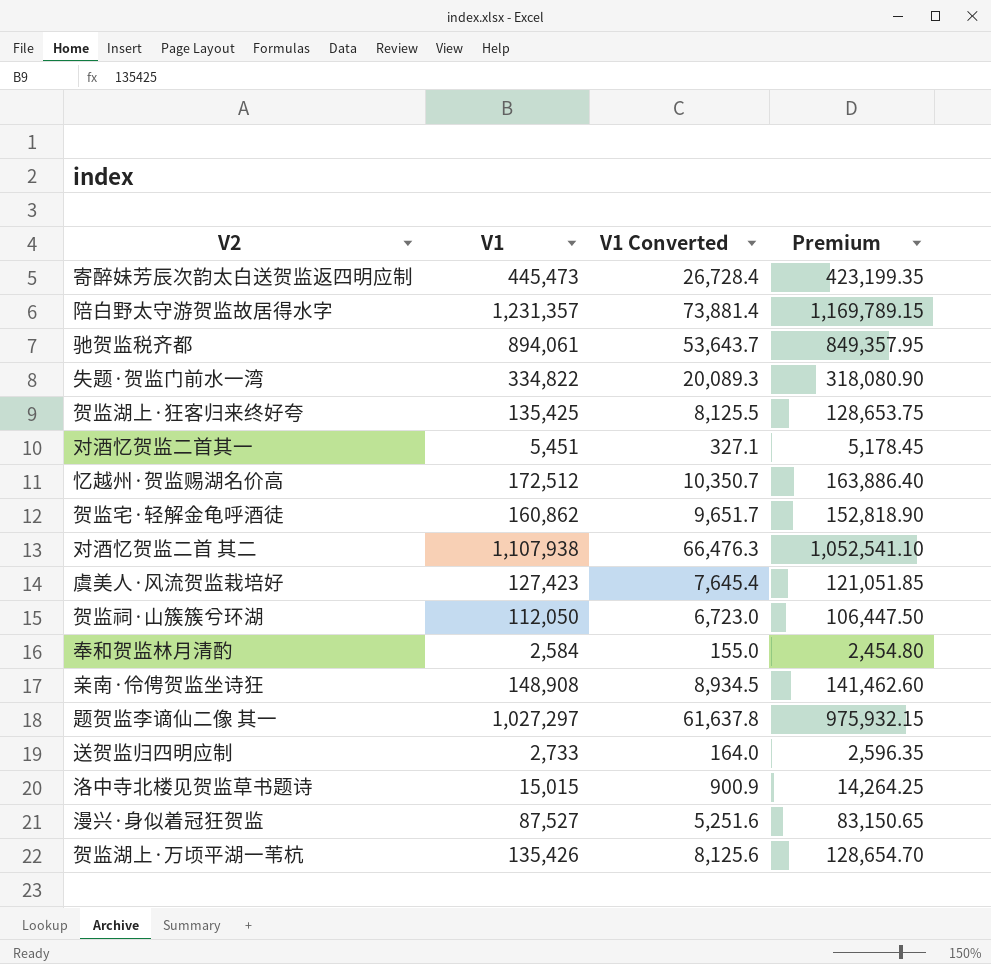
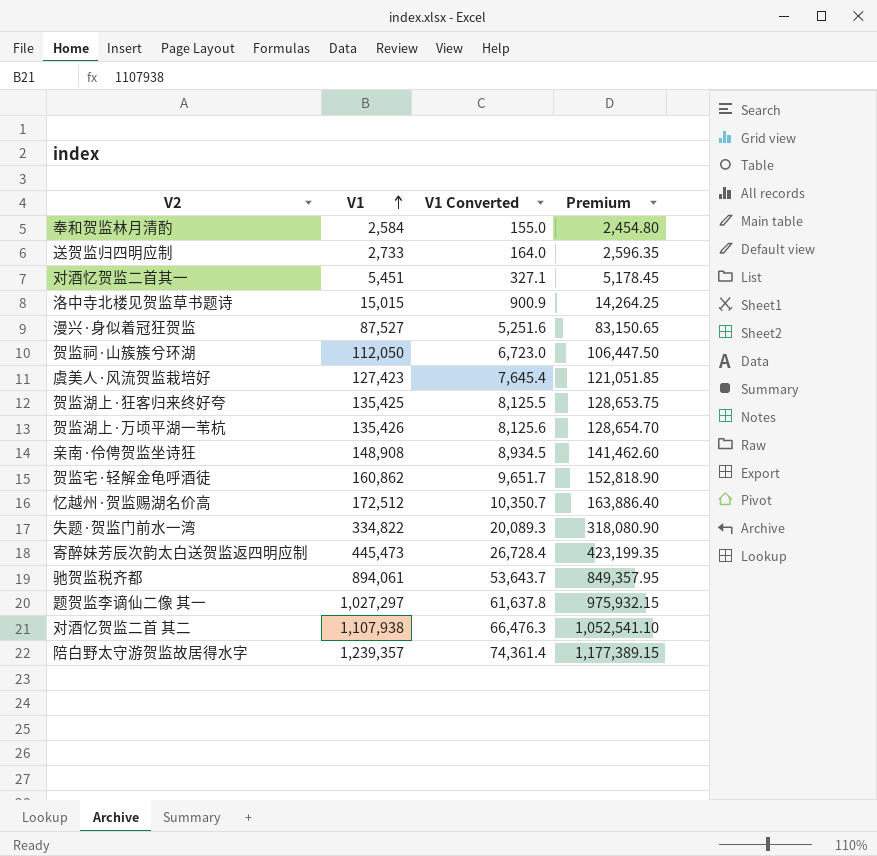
row order: none -> V1 ascending
陪白野太守游贺监故居得水字 | V1: 1,231,357 -> 1,239,357
陪白野太守游贺监故居得水字 | V1 Converted: 73,881.4 -> 74,361.4
陪白野太守游贺监故居得水字 | Premium: 1,169,789.15 -> 1,177,389.15

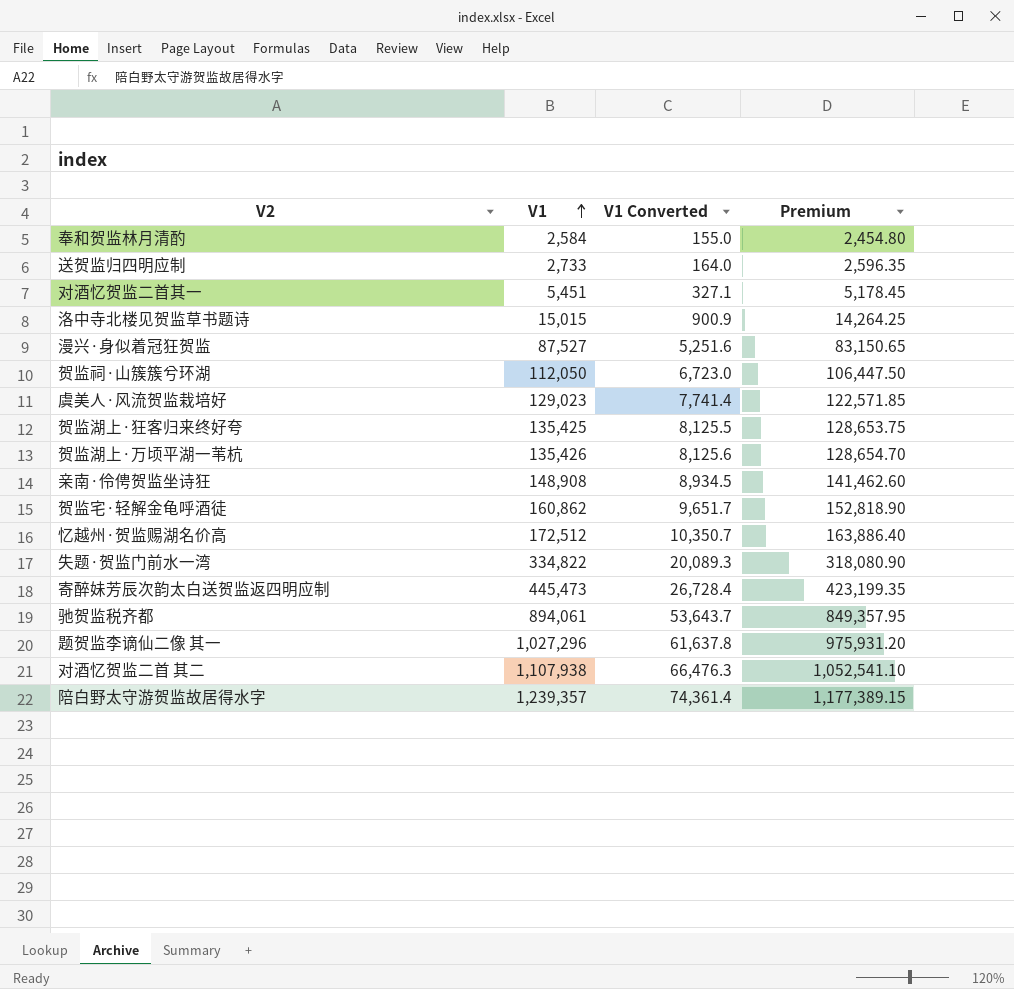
虞美人·风流贺监栽培好 | V1: 127,423 -> 129,023
虞美人·风流贺监栽培好 | V1 Converted: 7,645.4 -> 7,741.4
虞美人·风流贺监栽培好 | Premium: 121,051.85 -> 122,571.85
题贺监李谪仙二像 其一 | V1: 1,027,297 -> 1,027,296
题贺监李谪仙二像 其一 | Premium: 975,932.15 -> 975,931.20

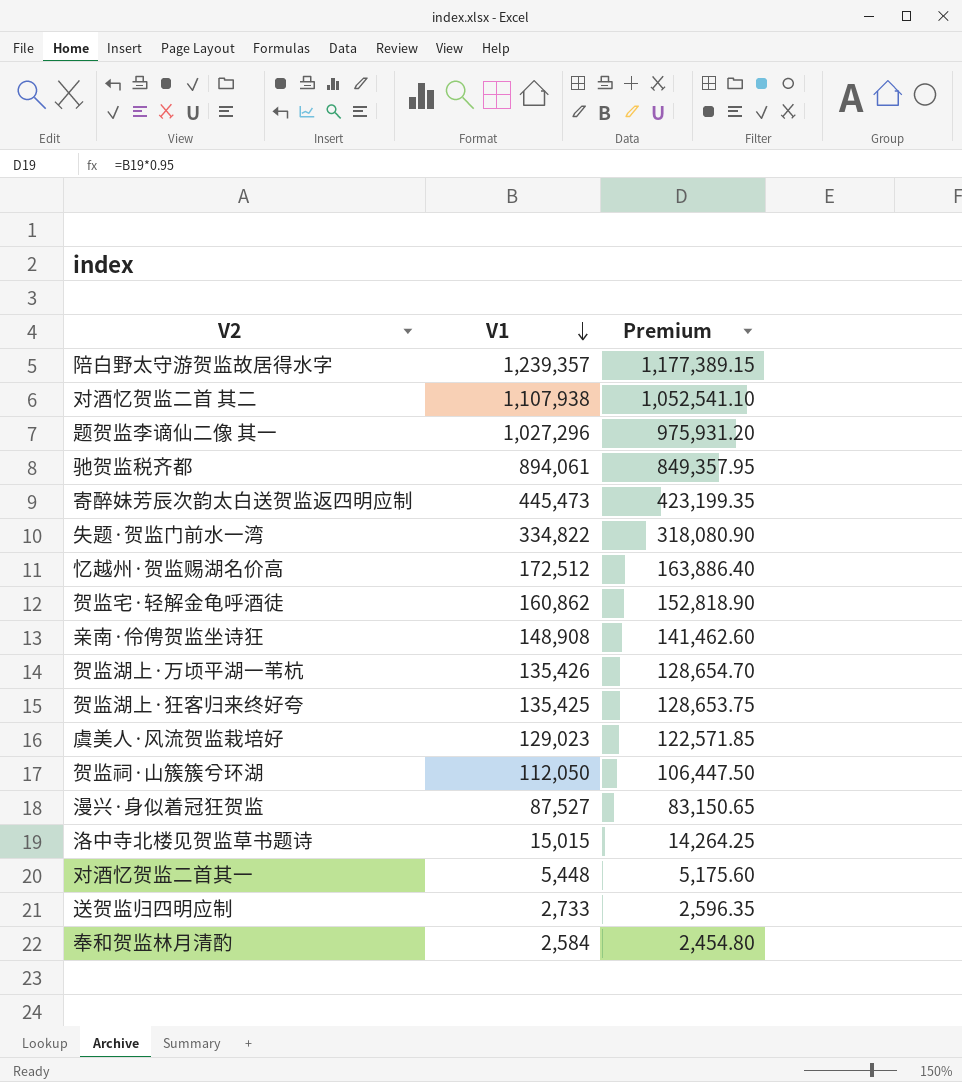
row order: V1 ascending -> V1 descending
column V1 Converted | formula: [V1] * 0.06 -> none
对酒忆贺监二首其一 | V1: 5,451 -> 5,448
对酒忆贺监二首其一 | Premium: 5,178.45 -> 5,175.60

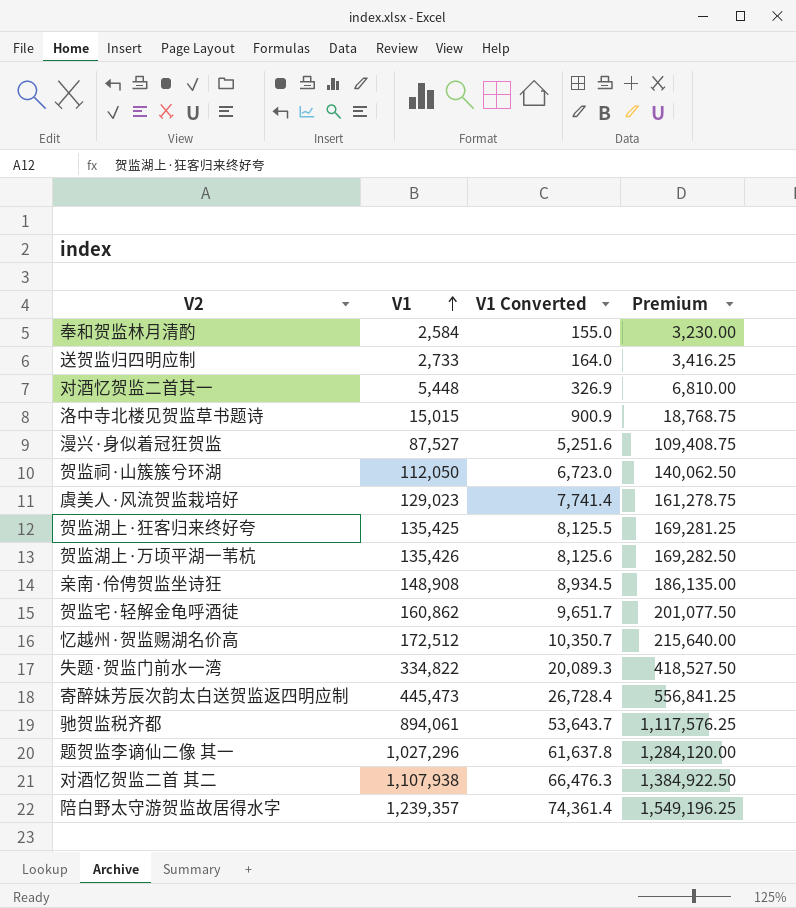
row order: V1 descending -> V1 ascending
column V1 Converted | formula: none -> [V1] * 0.06
column Premium | formula: [V1] * 0.95 -> [V1] * 1.25

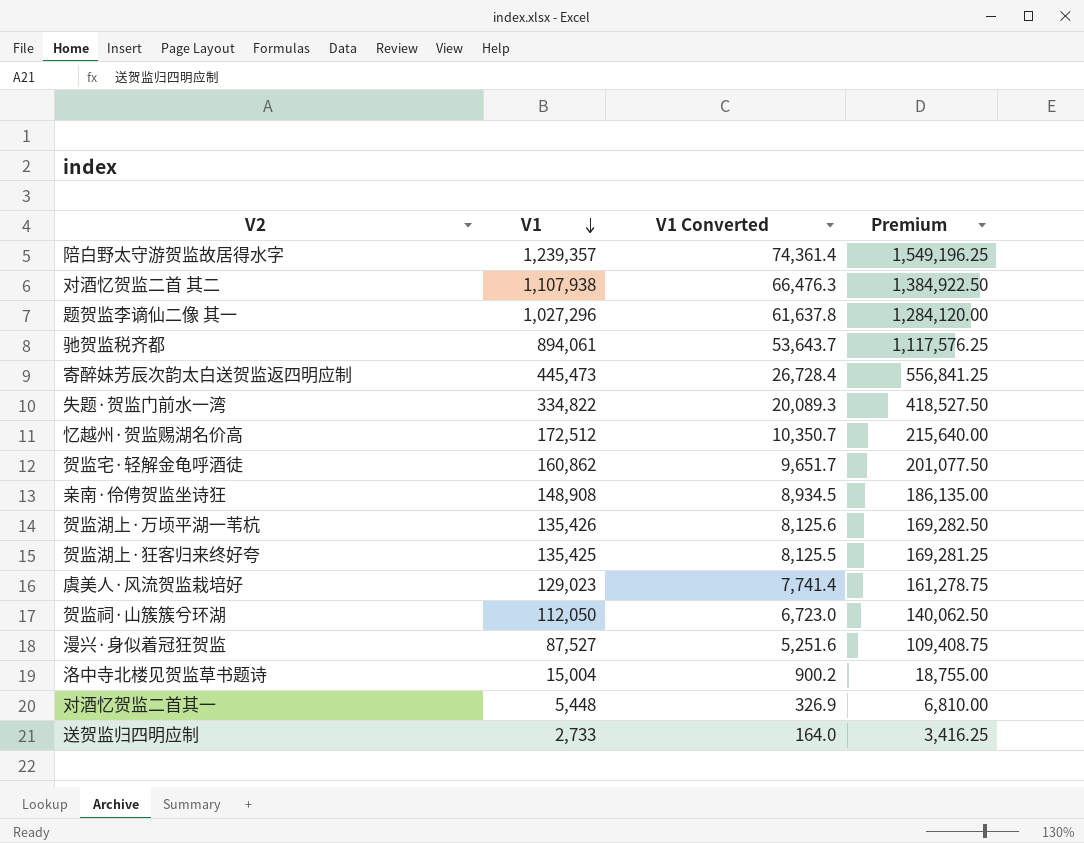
row order: V1 ascending -> V1 descending
row 奉和贺监林月清酌: 2,584 | 155.0 | 3,230.00 -> none
洛中寺北楼见贺监草书题诗 | V1: 15,015 -> 15,004
洛中寺北楼见贺监草书题诗 | V1 Converted: 900.9 -> 900.2
洛中寺北楼见贺监草书题诗 | Premium: 18,768.75 -> 18,755.00

